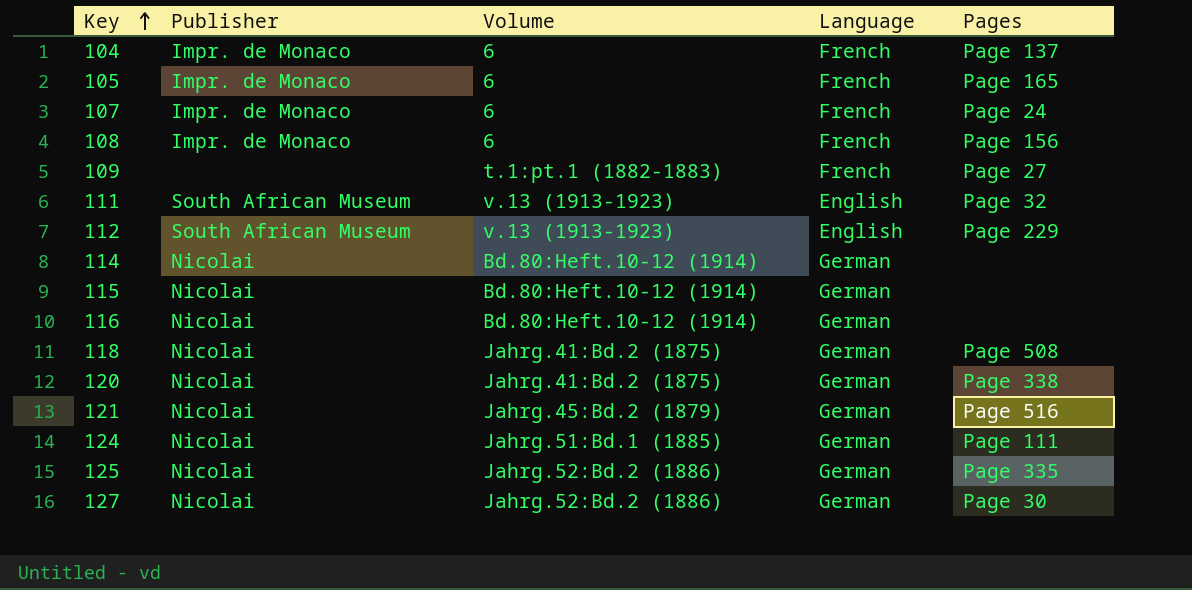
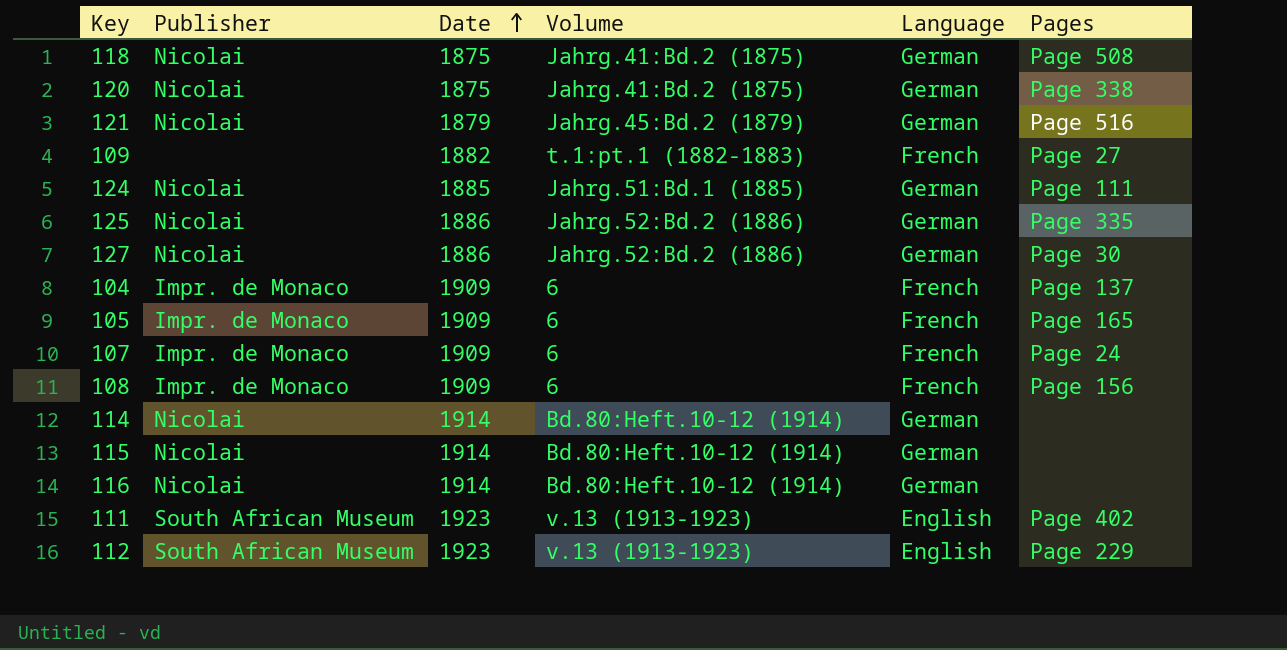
row order: Key ascending -> Date ascending
column Date | position: none -> 3
111 | Pages: Page 32 -> Page 402

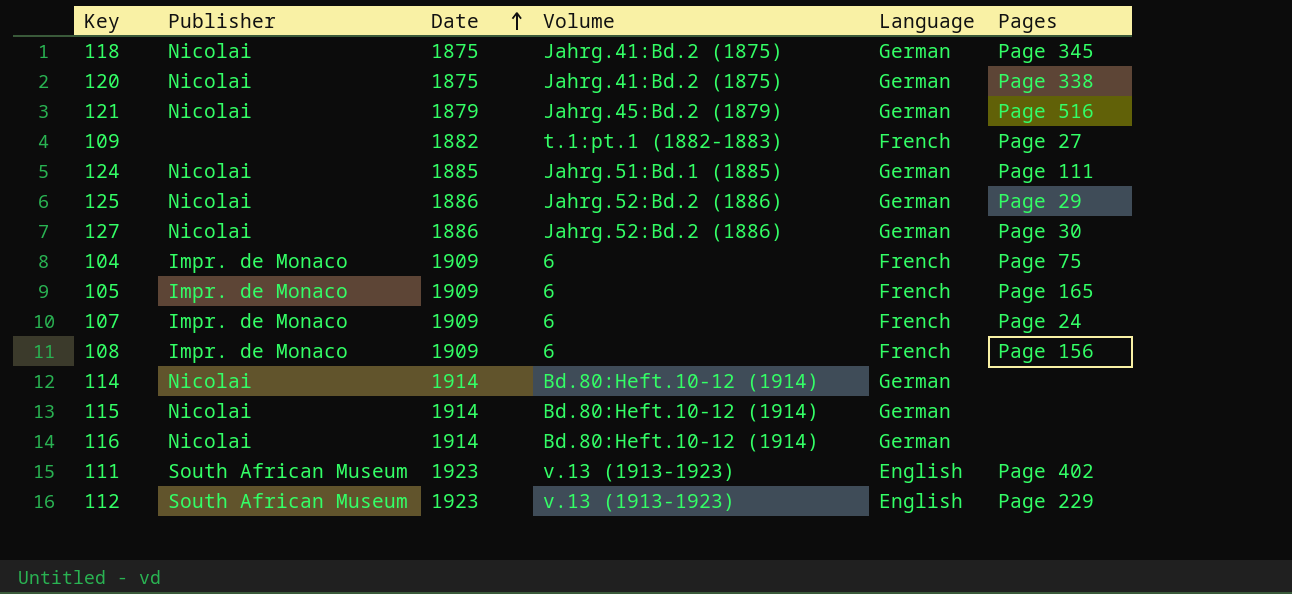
118 | Pages: Page 508 -> Page 345
125 | Pages: Page 335 -> Page 29
104 | Pages: Page 137 -> Page 75

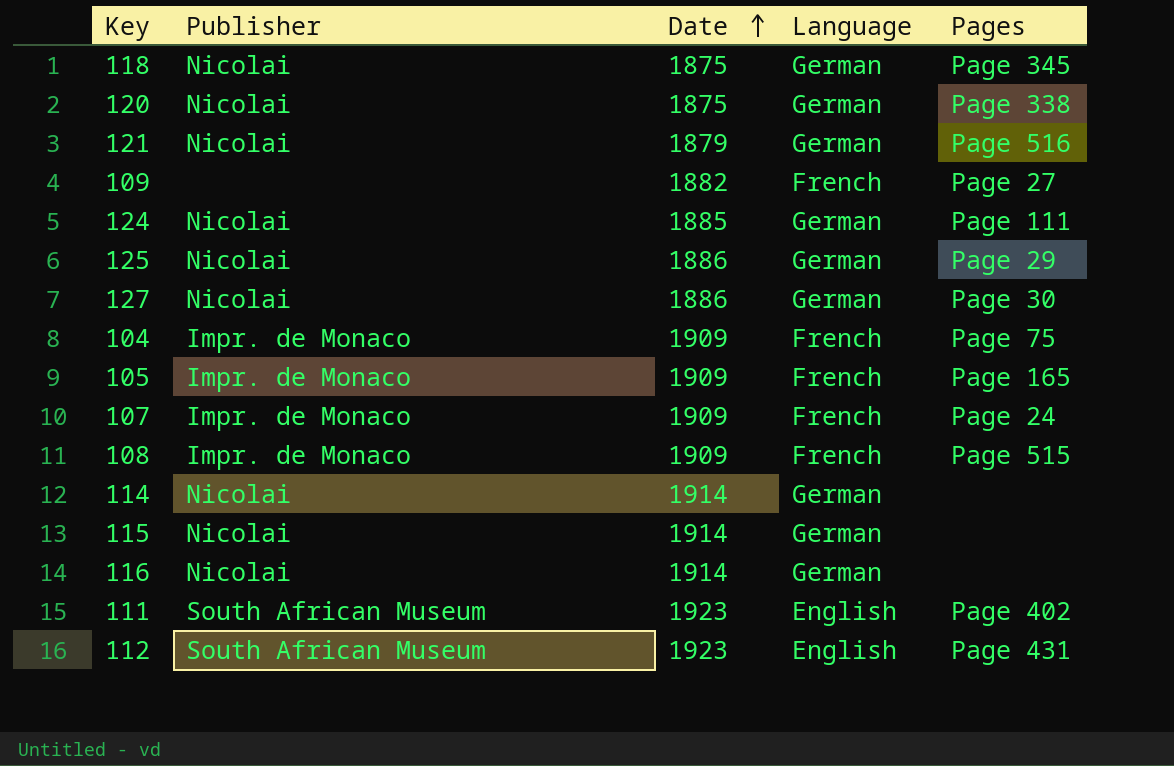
column Volume | position: 4 -> none
108 | Pages: Page 156 -> Page 515
112 | Pages: Page 229 -> Page 431

